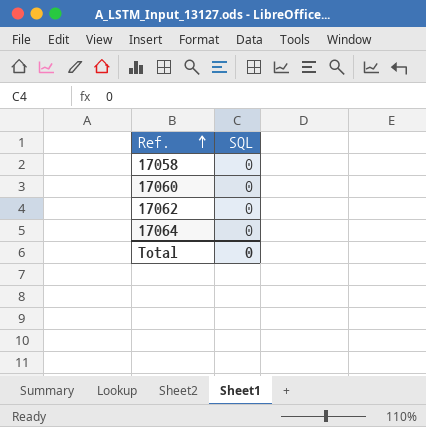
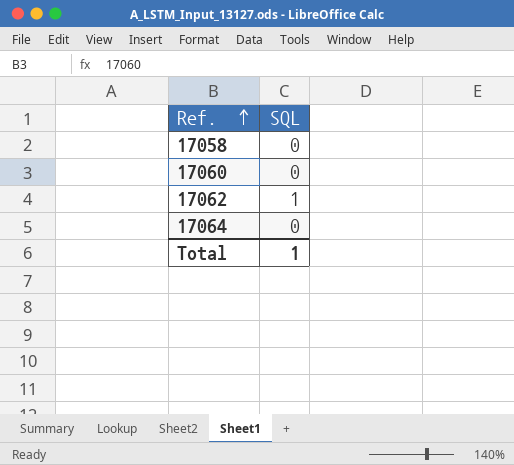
17062 | SQL: 0 -> 1
Total | SQL: 0 -> 1

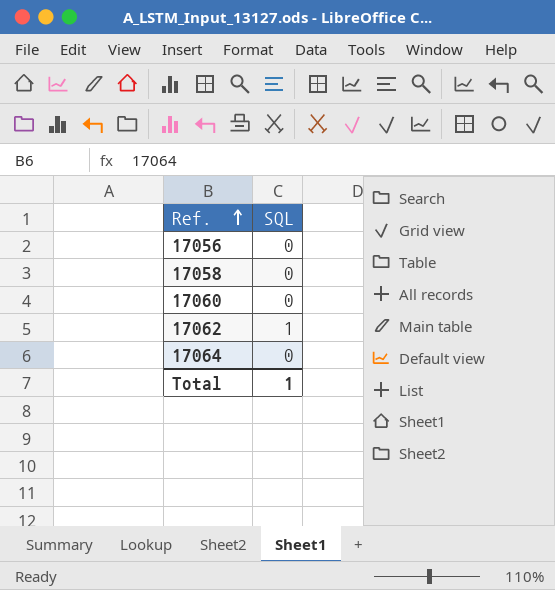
row 17056: none -> 0

